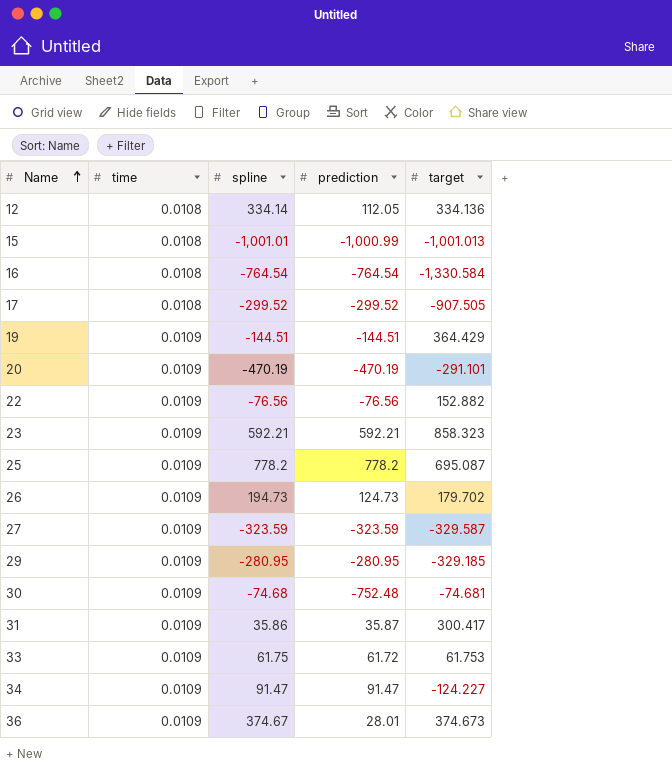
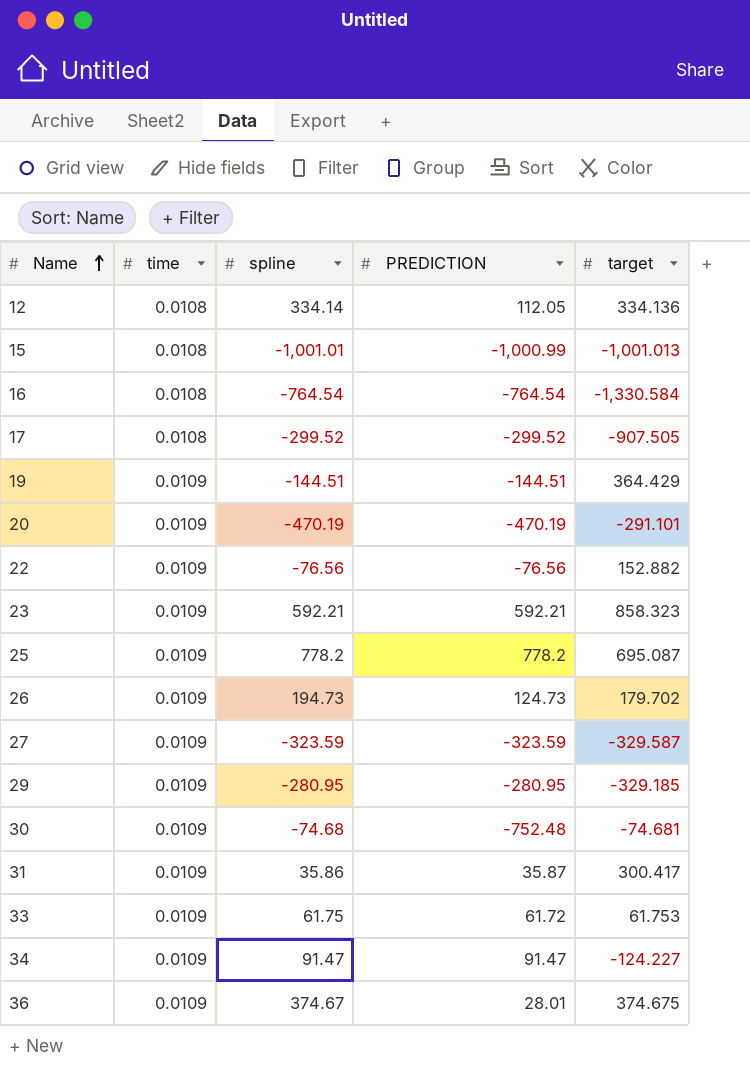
column name: prediction -> PREDICTION
36 | target: 374.673 -> 374.675

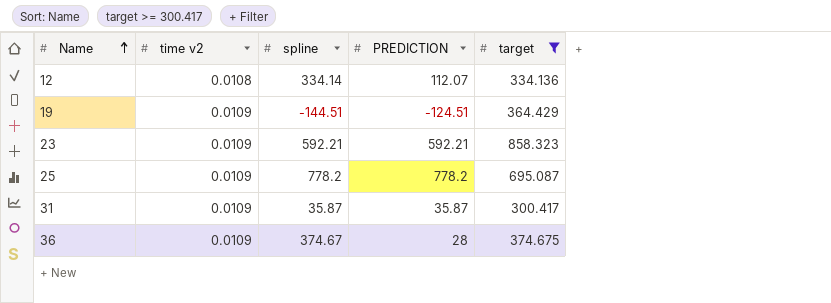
filter: none -> target >= 300.417
column name: time -> time v2
12 | PREDICTION: 112.05 -> 112.07
19 | PREDICTION: -144.51 -> -124.51
31 | spline: 35.86 -> 35.87
36 | PREDICTION: 28.01 -> 28

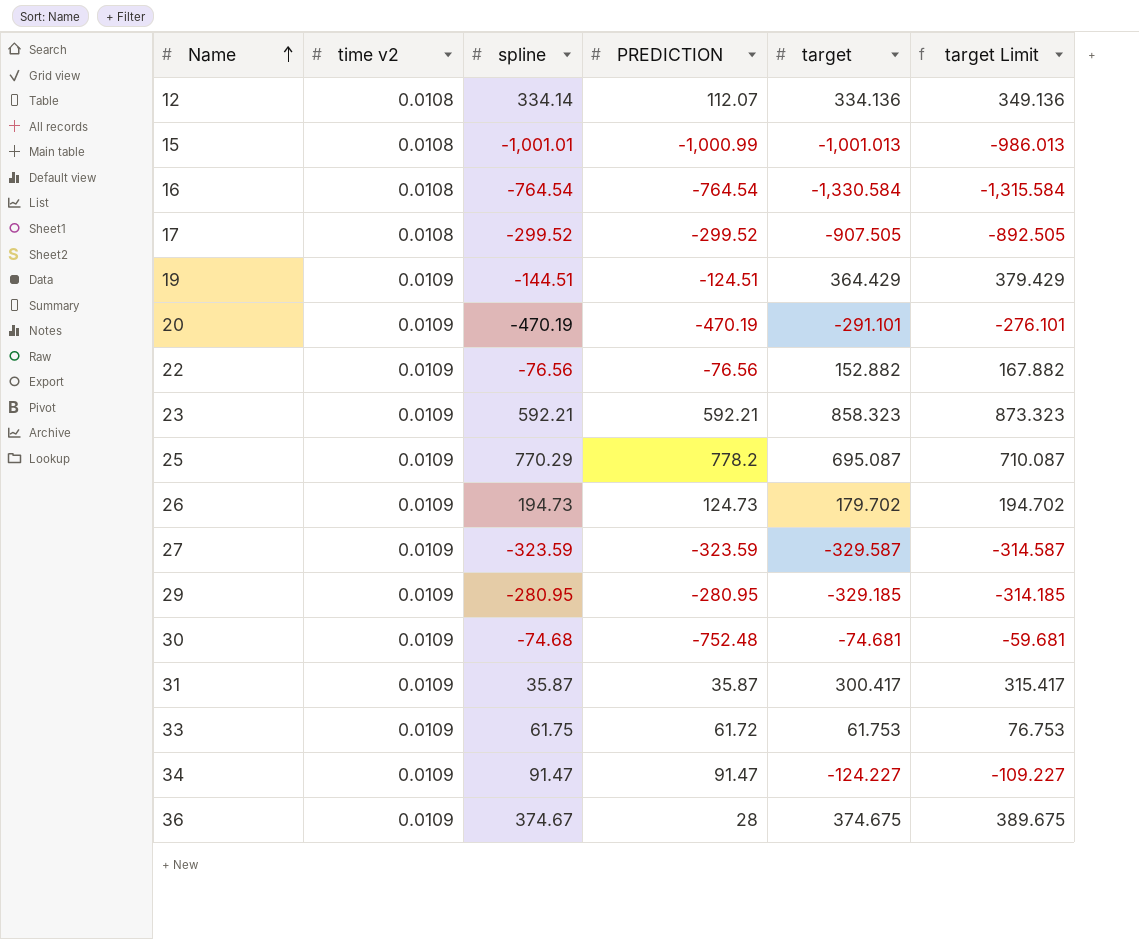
filter: target >= 300.417 -> none
column target Limit | formula: none -> [target] + 15
25 | spline: 778.2 -> 770.29

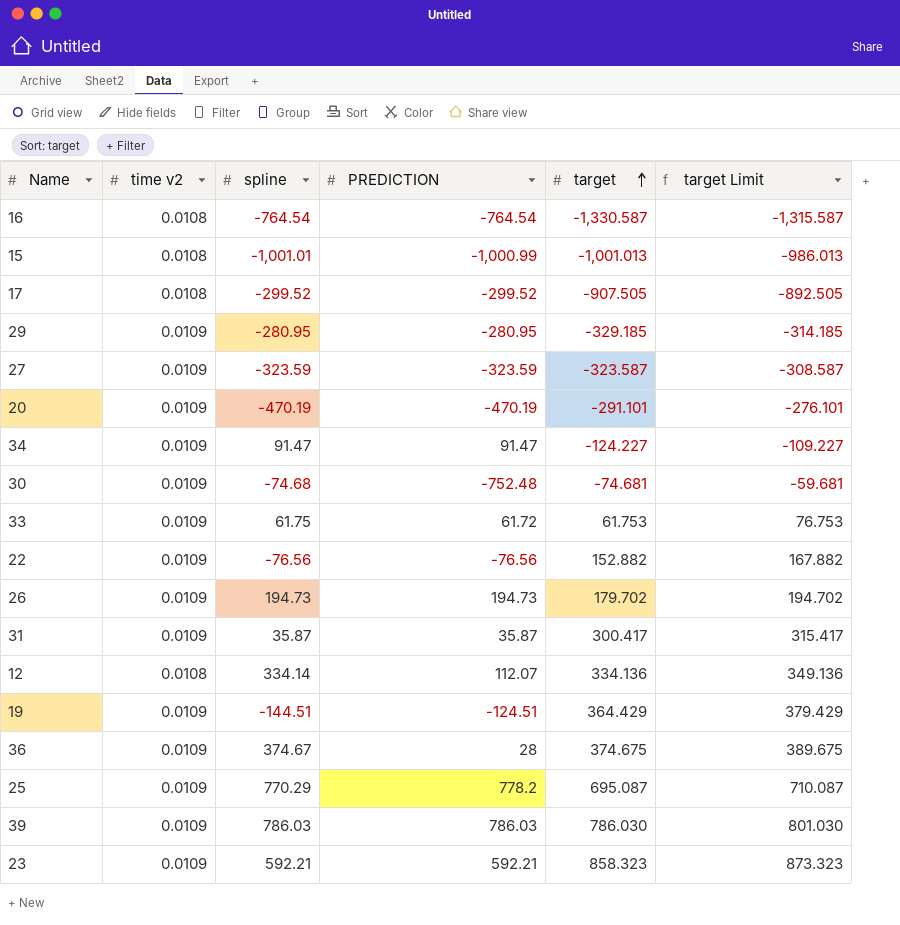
row order: Name ascending -> target ascending
16 | target: -1,330.584 -> -1,330.587
16 | target Limit: -1,315.584 -> -1,315.587
27 | target: -329.587 -> -323.587
27 | target Limit: -314.587 -> -308.587
26 | PREDICTION: 124.73 -> 194.73
row 39: none -> 0.0109 | 786.03 | 786.03 | 786.030 | 801.030

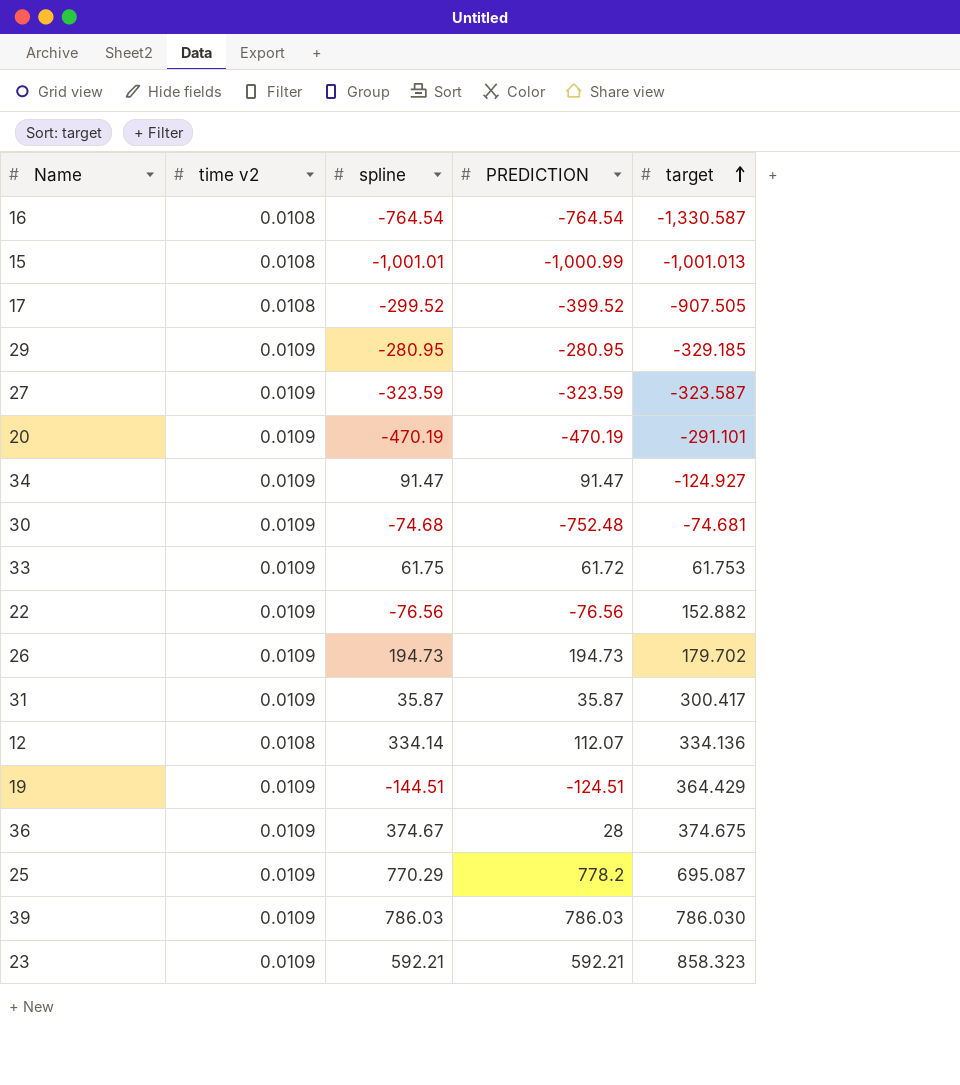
column target Limit | formula: [target] + 15 -> none
17 | PREDICTION: -299.52 -> -399.52
34 | target: -124.227 -> -124.927

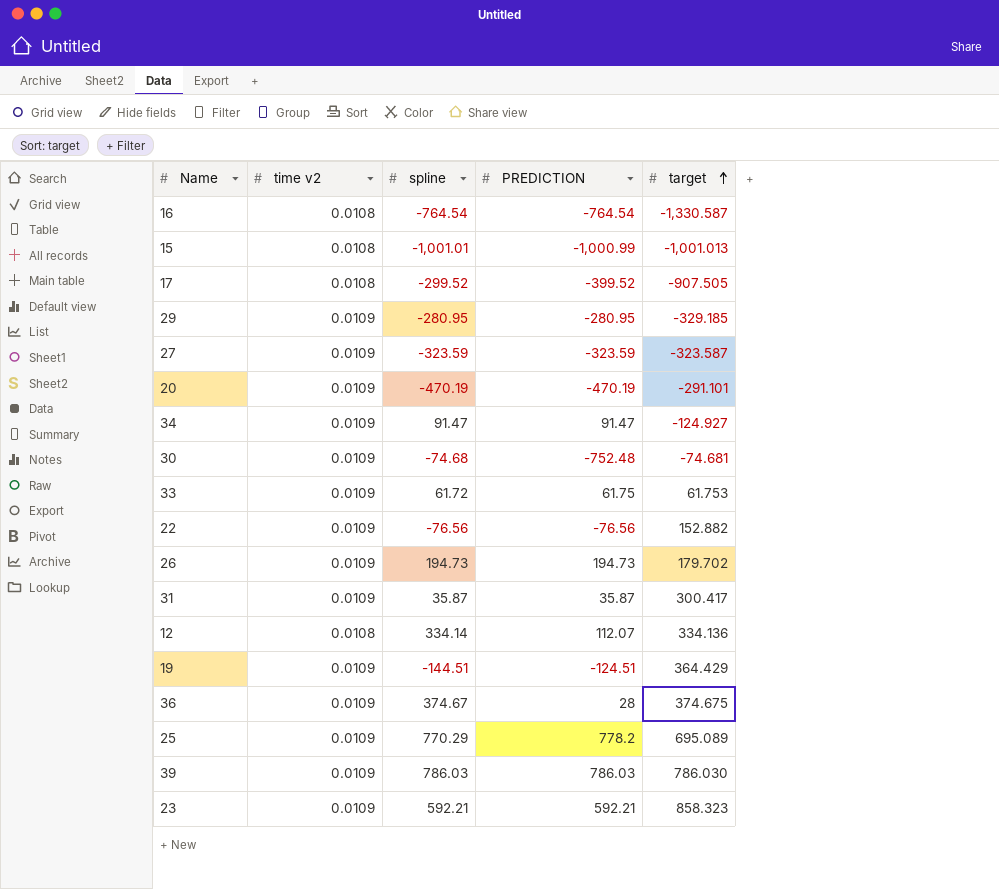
33 | spline: 61.75 -> 61.72
33 | PREDICTION: 61.72 -> 61.75
25 | target: 695.087 -> 695.089

